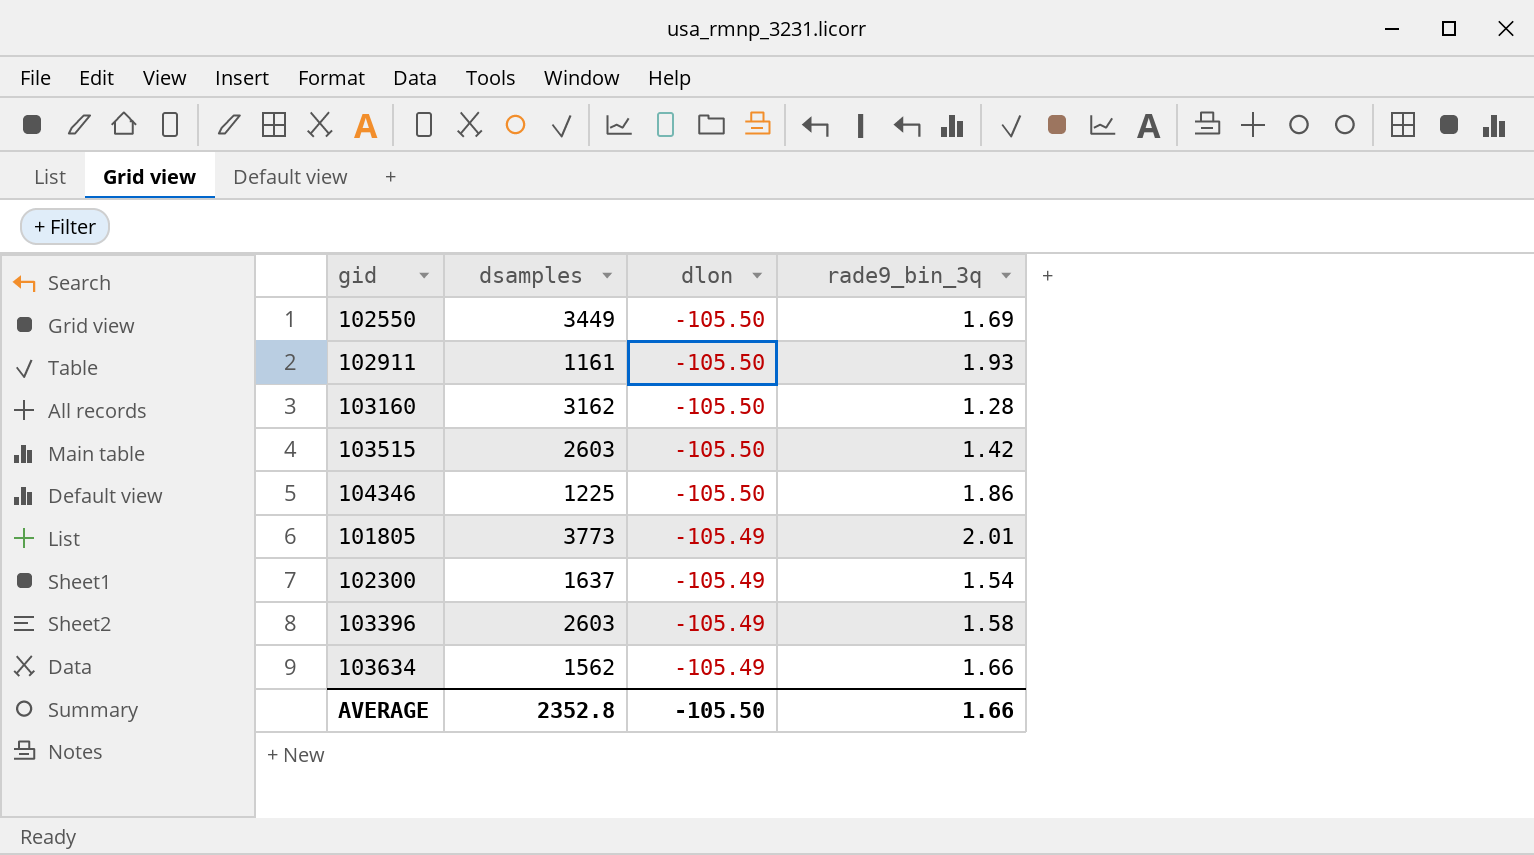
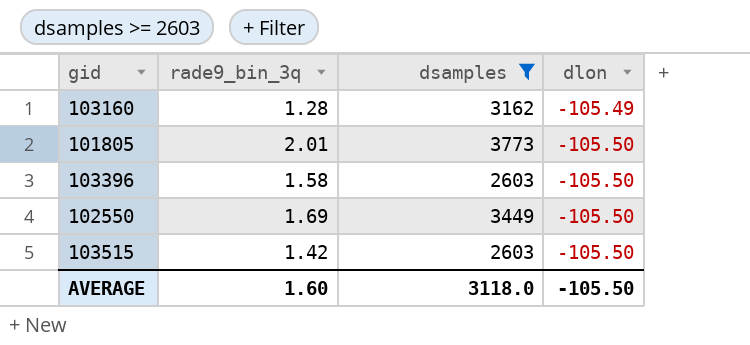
filter: none -> dsamples >= 2603
row order: dlon ascending -> dlon descending
column rade9_bin_3q | position: 4 -> 2
103160 | dlon: -105.50 -> -105.49
101805 | dlon: -105.49 -> -105.50
103396 | dlon: -105.49 -> -105.50
AVERAGE | rade9_bin_3q: 1.66 -> 1.60
AVERAGE | dsamples: 2352.8 -> 3118.0

